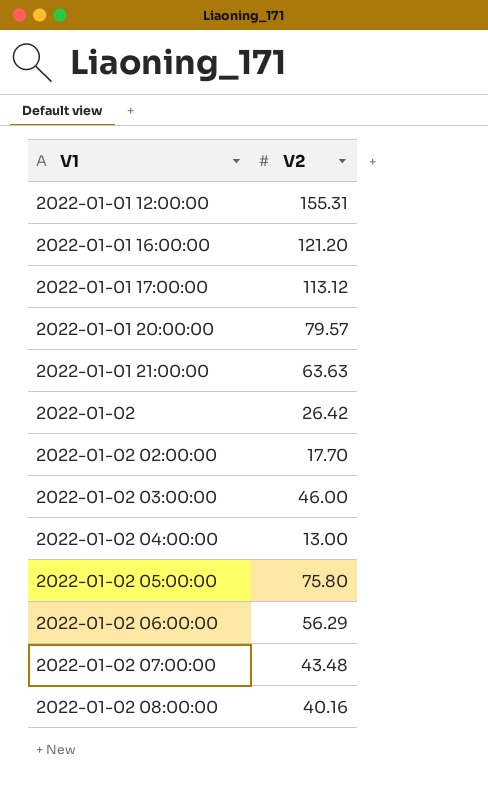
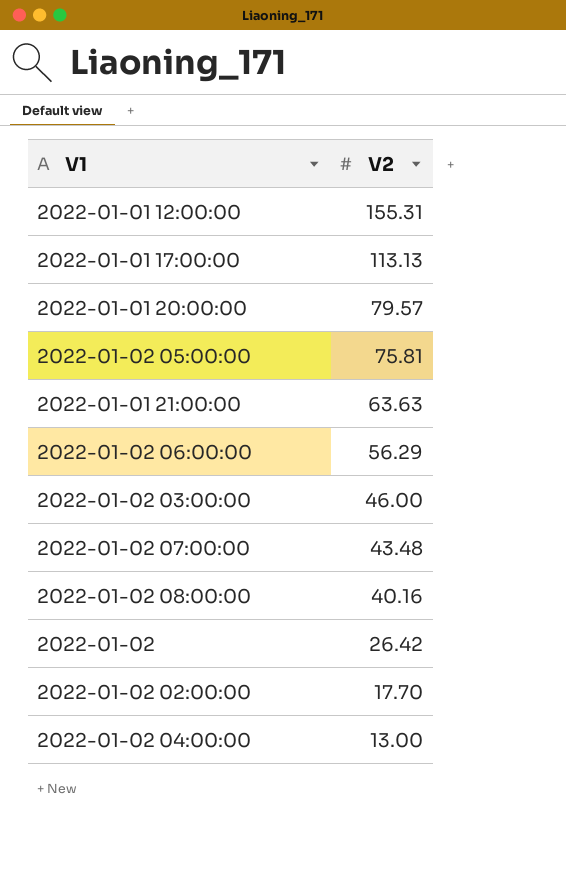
row order: V1 ascending -> V2 descending
row 2022-01-01 16:00:00: 121.20 -> none
2022-01-01 17:00:00 | V2: 113.12 -> 113.13
2022-01-02 05:00:00 | V2: 75.80 -> 75.81

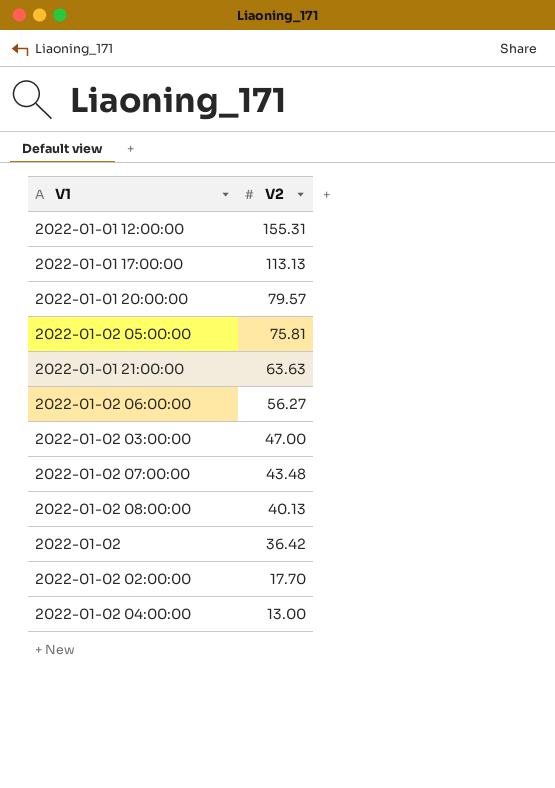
2022-01-02 06:00:00 | V2: 56.29 -> 56.27
2022-01-02 03:00:00 | V2: 46.00 -> 47.00
2022-01-02 08:00:00 | V2: 40.16 -> 40.13
2022-01-02 | V2: 26.42 -> 36.42

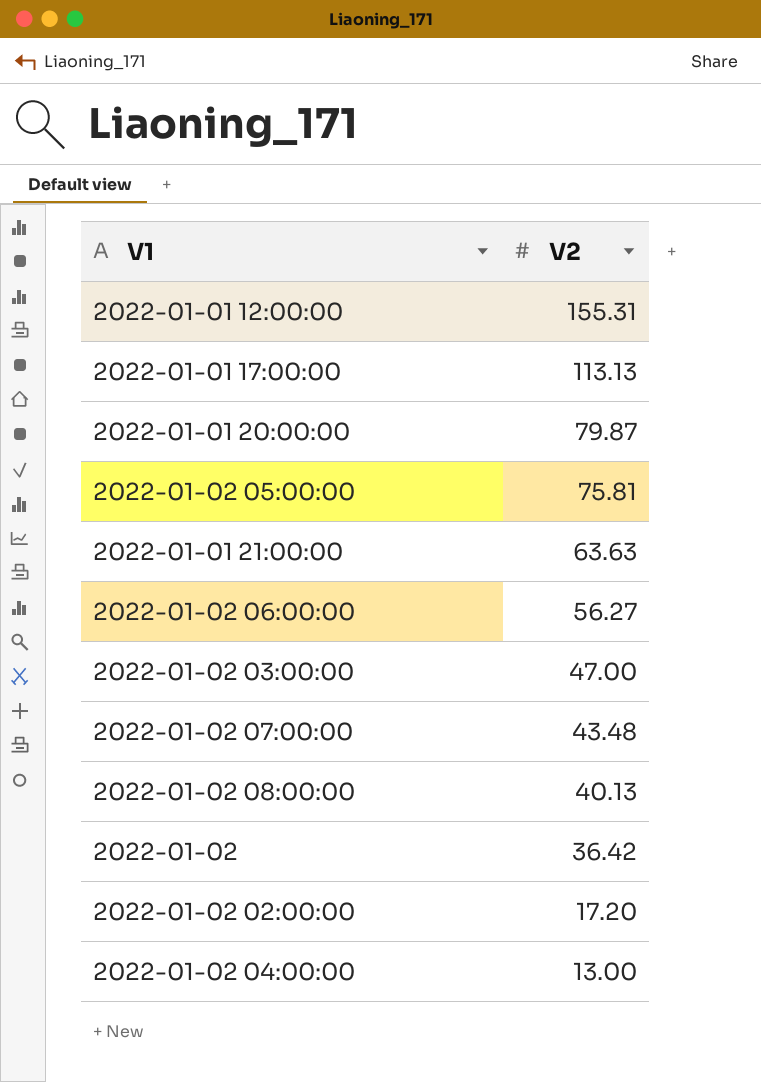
2022-01-01 20:00:00 | V2: 79.57 -> 79.87
2022-01-02 02:00:00 | V2: 17.70 -> 17.20

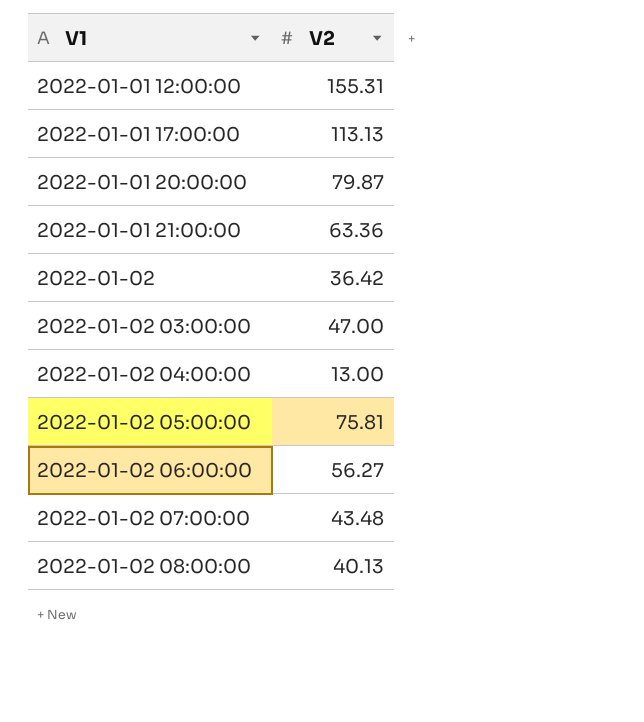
row order: V2 descending -> V1 ascending
row 2022-01-02 02:00:00: 17.20 -> none
2022-01-01 21:00:00 | V2: 63.63 -> 63.36

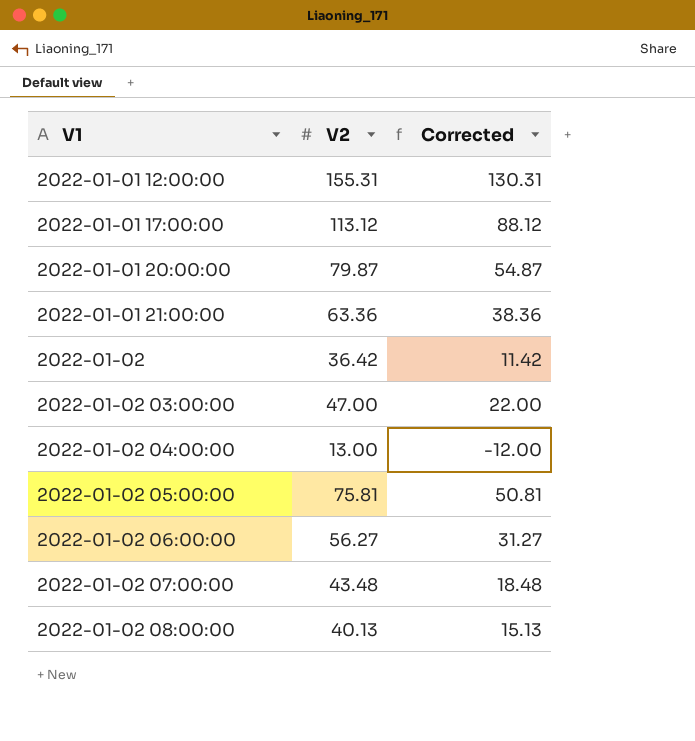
column Corrected | formula: none -> [V2] - 25
2022-01-01 17:00:00 | V2: 113.13 -> 113.12

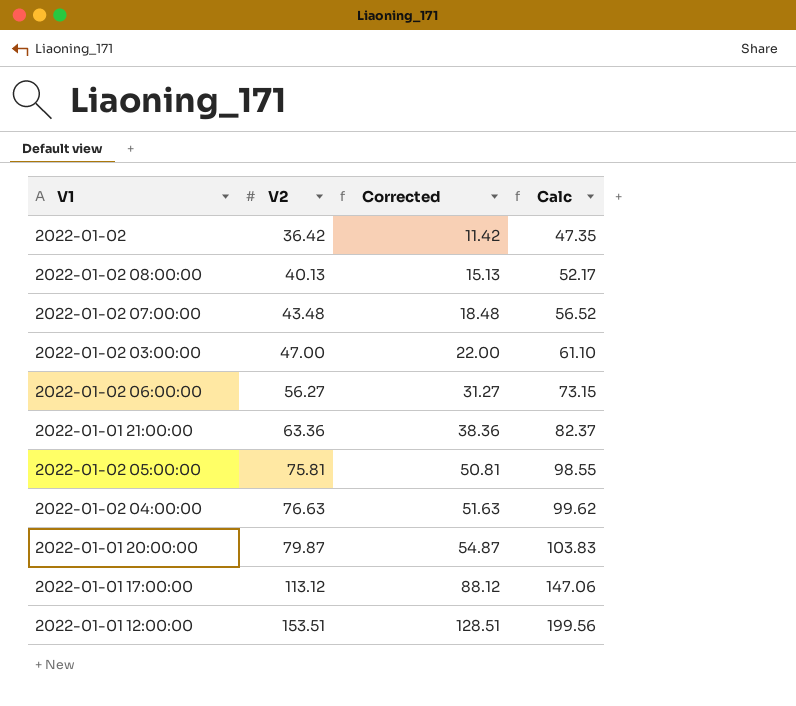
row order: V1 ascending -> V2 ascending
column Calc | formula: none -> [V2] * 1.3
2022-01-02 04:00:00 | V2: 13.00 -> 76.63
2022-01-02 04:00:00 | Corrected: -12.00 -> 51.63
2022-01-01 12:00:00 | V2: 155.31 -> 153.51
2022-01-01 12:00:00 | Corrected: 130.31 -> 128.51

